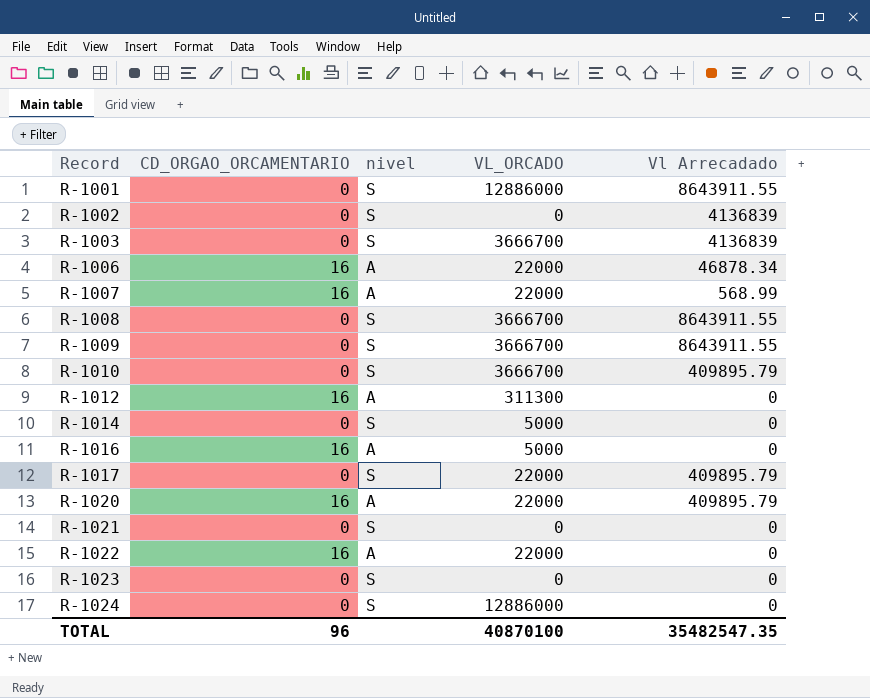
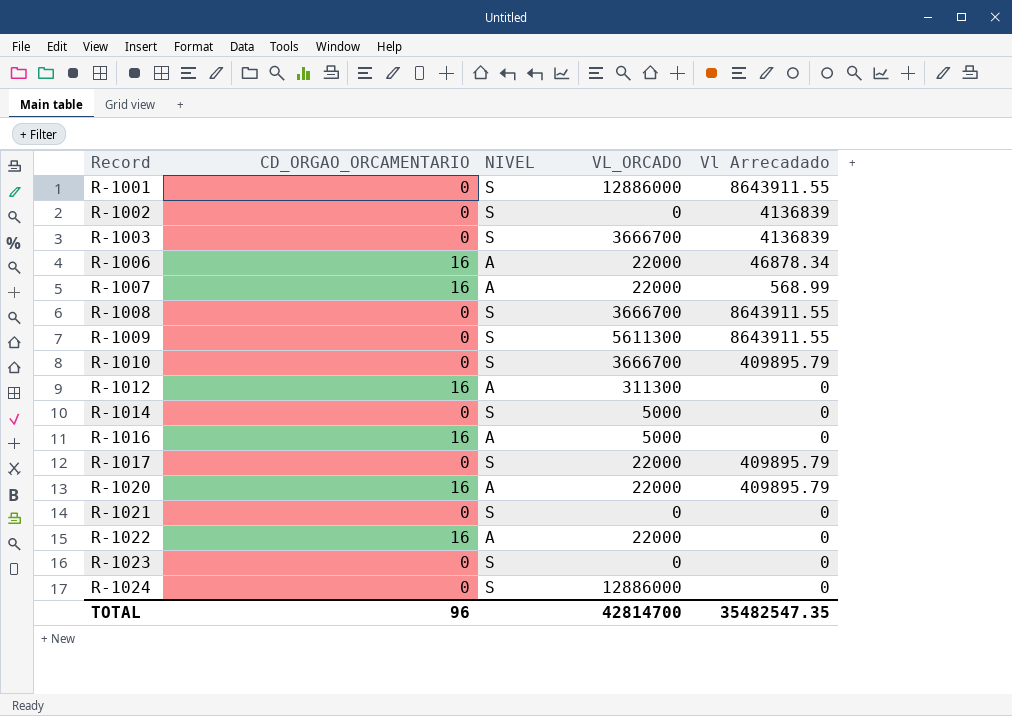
column name: nivel -> NIVEL
R-1009 | VL_ORCADO: 3666700 -> 5611300
TOTAL | VL_ORCADO: 40870100 -> 42814700

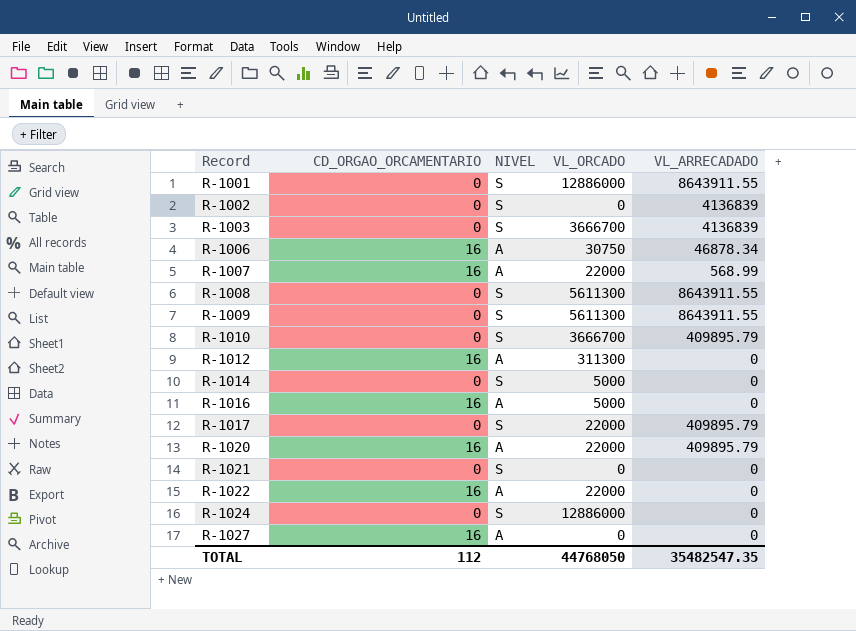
column name: Vl Arrecadado -> VL_ARRECADADO
row R-1023: 0 | S | 0 | 0 -> none
R-1006 | VL_ORCADO: 22000 -> 30750
R-1008 | VL_ORCADO: 3666700 -> 5611300
row R-1027: none -> 16 | A | 0 | 0
TOTAL | CD_ORGAO_ORCAMENTARIO: 96 -> 112
TOTAL | VL_ORCADO: 42814700 -> 44768050

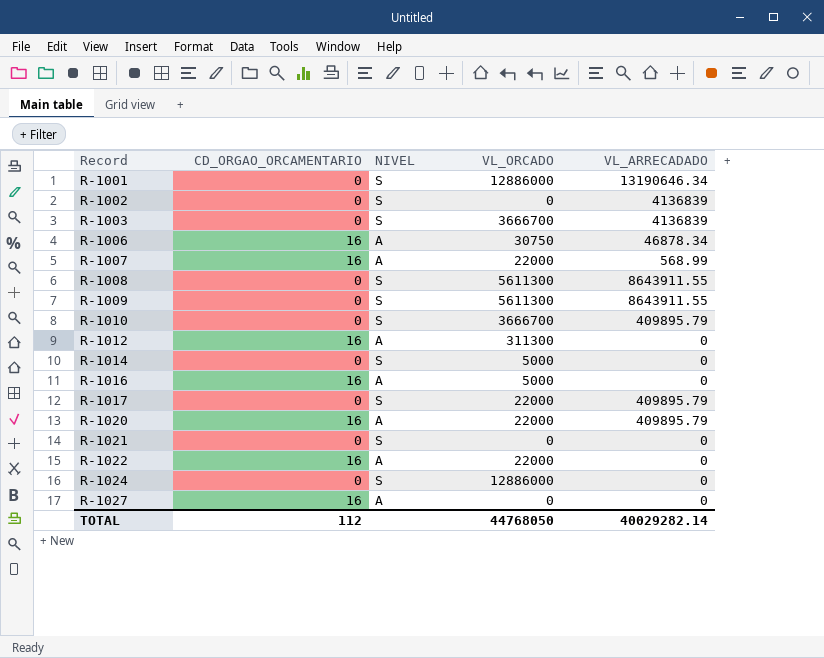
R-1001 | VL_ARRECADADO: 8643911.55 -> 13190646.34
TOTAL | VL_ARRECADADO: 35482547.35 -> 40029282.14

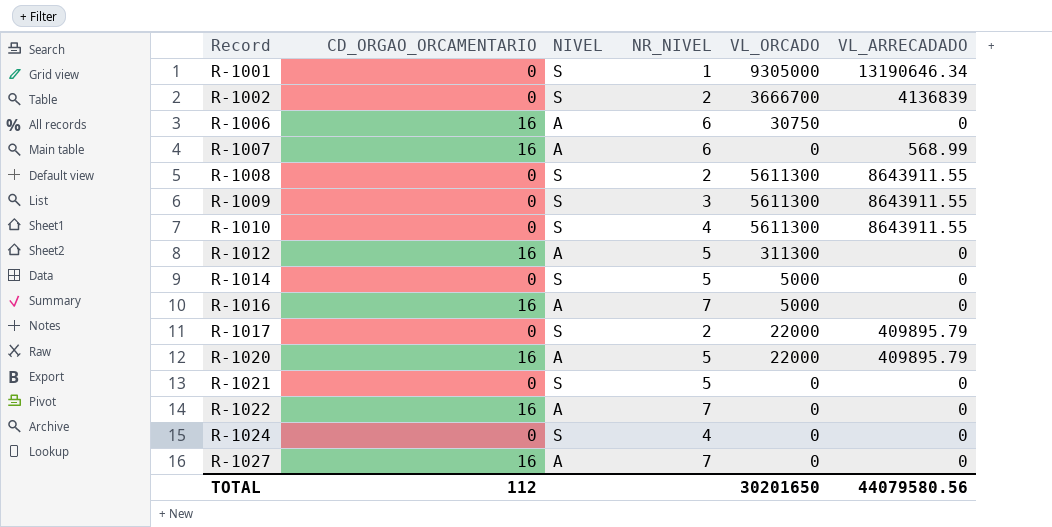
column NR_NIVEL | position: none -> 4
row R-1003: 0 | S | 3666700 | 4136839 -> none
R-1001 | VL_ORCADO: 12886000 -> 9305000
R-1002 | VL_ORCADO: 0 -> 3666700
R-1006 | VL_ARRECADADO: 46878.34 -> 0
R-1007 | VL_ORCADO: 22000 -> 0
R-1010 | VL_ORCADO: 3666700 -> 5611300
R-1010 | VL_ARRECADADO: 409895.79 -> 8643911.55
R-1022 | VL_ORCADO: 22000 -> 0
R-1024 | VL_ORCADO: 12886000 -> 0
TOTAL | VL_ORCADO: 44768050 -> 30201650
TOTAL | VL_ARRECADADO: 40029282.14 -> 44079580.56

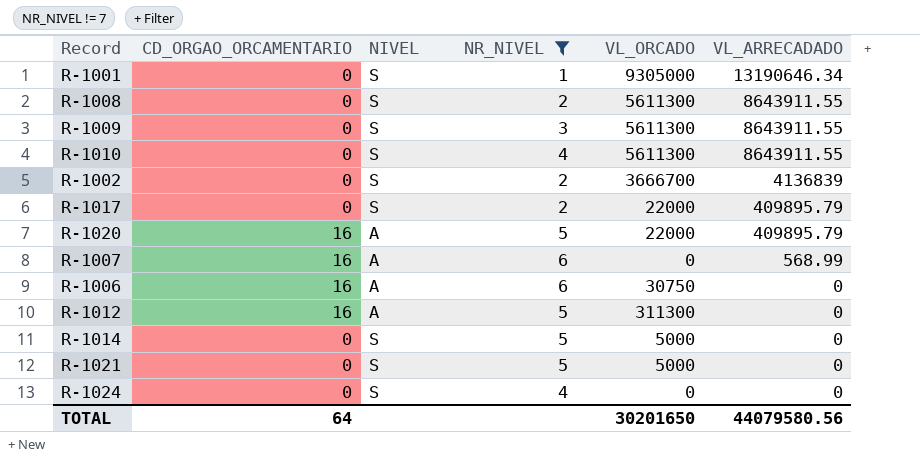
filter: none -> NR_NIVEL != 7
row order: Record ascending -> VL_ARRECADADO descending
R-1021 | VL_ORCADO: 0 -> 5000
TOTAL | CD_ORGAO_ORCAMENTARIO: 112 -> 64

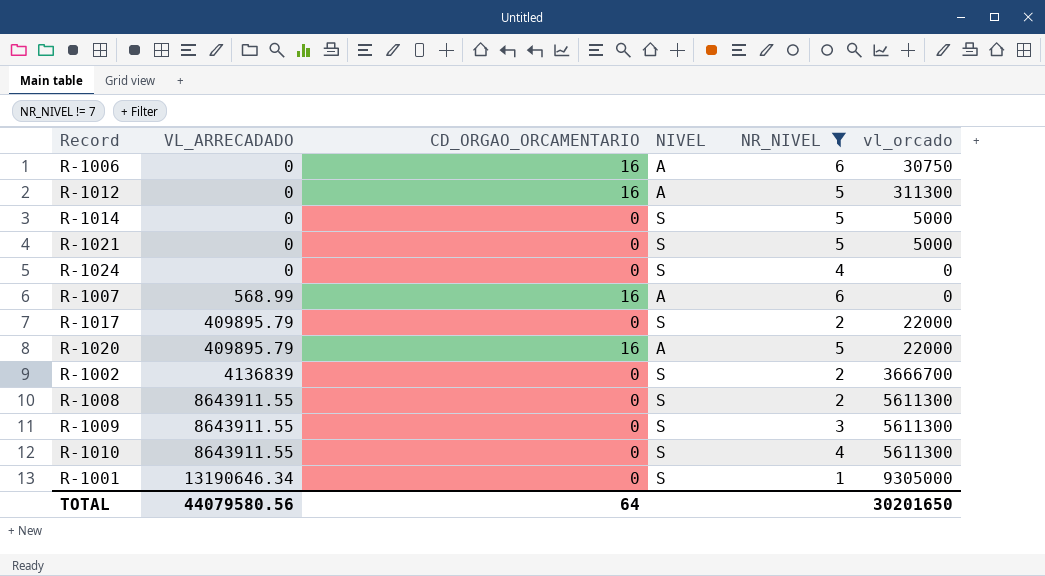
row order: VL_ARRECADADO descending -> VL_ARRECADADO ascending
column VL_ARRECADADO | position: 6 -> 2
column name: VL_ORCADO -> vl_orcado

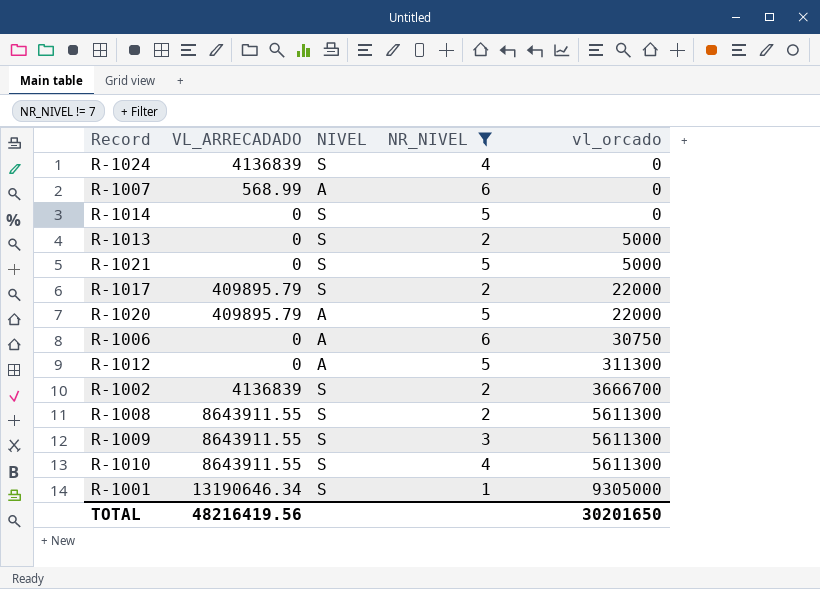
row order: VL_ARRECADADO ascending -> vl_orcado ascending
column CD_ORGAO_ORCAMENTARIO | position: 3 -> none
R-1024 | VL_ARRECADADO: 0 -> 4136839
R-1014 | vl_orcado: 5000 -> 0
row R-1013: none -> 0 | S | 2 | 5000
TOTAL | VL_ARRECADADO: 44079580.56 -> 48216419.56

